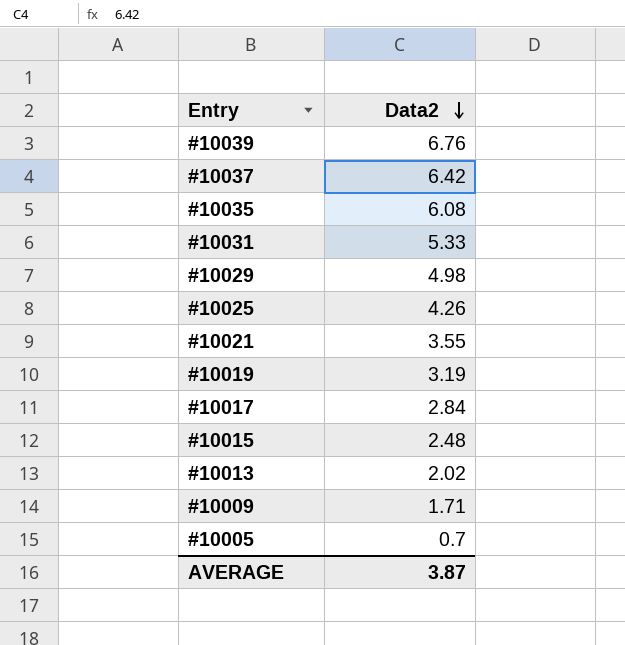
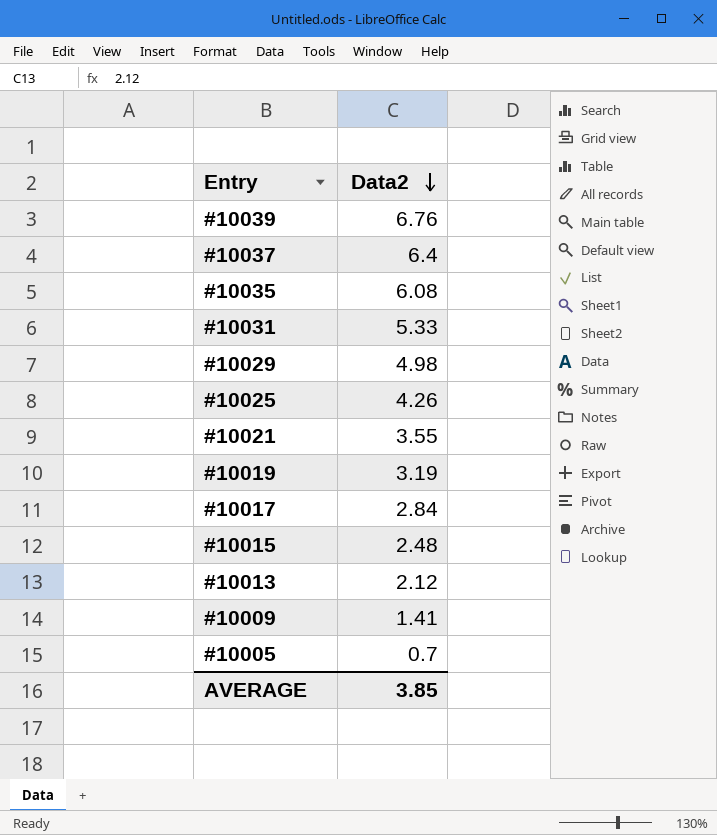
#10037 | Data2: 6.42 -> 6.4
#10013 | Data2: 2.02 -> 2.12
#10009 | Data2: 1.71 -> 1.41
AVERAGE | Data2: 3.87 -> 3.85

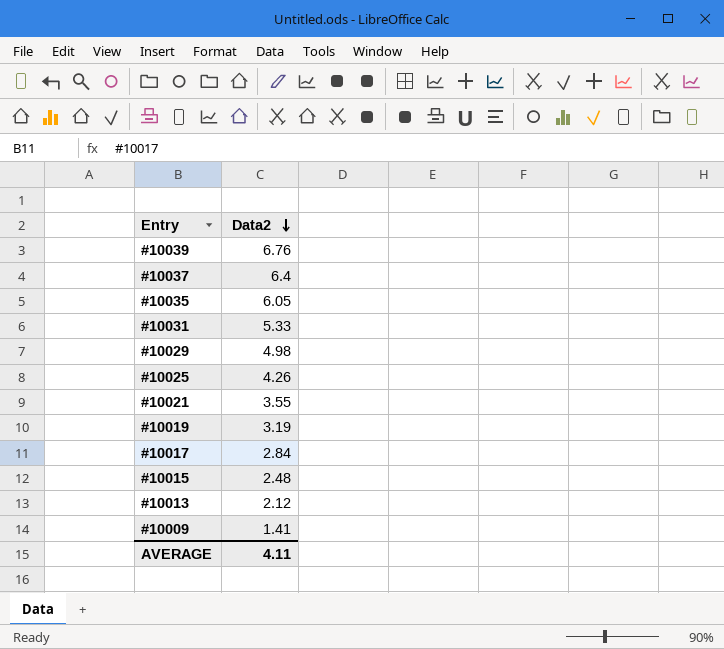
row #10005: 0.7 -> none
#10035 | Data2: 6.08 -> 6.05
AVERAGE | Data2: 3.85 -> 4.11

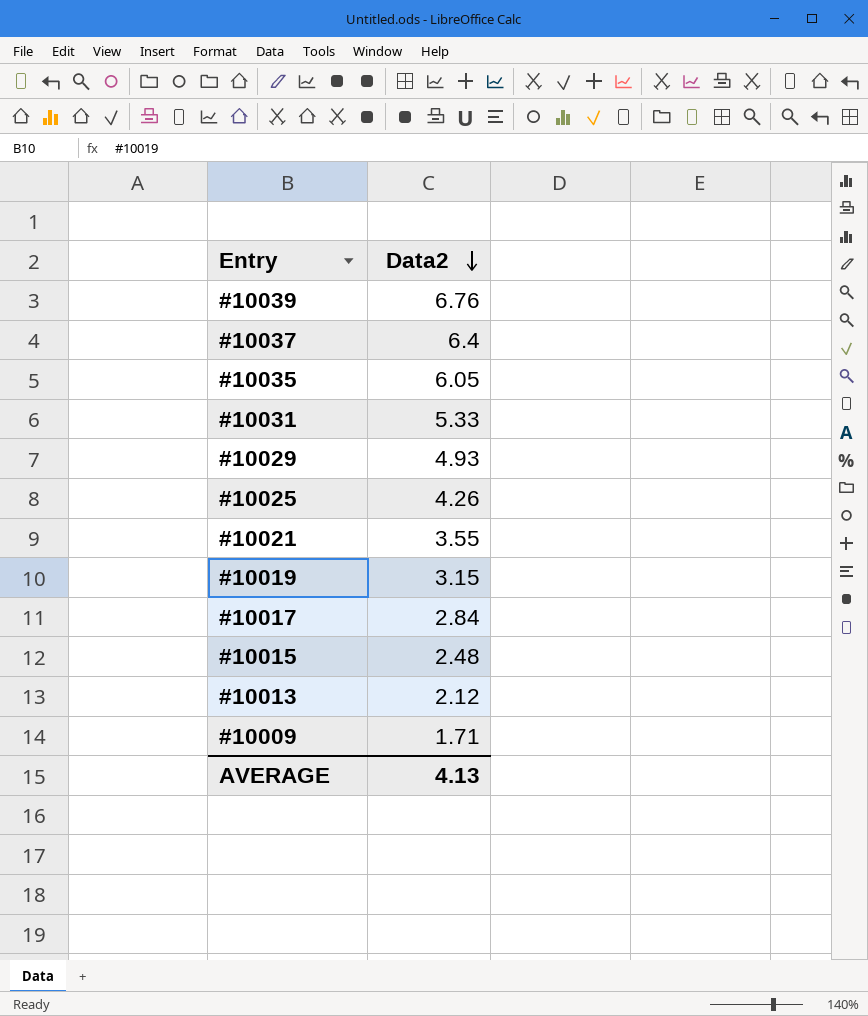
#10029 | Data2: 4.98 -> 4.93
#10019 | Data2: 3.19 -> 3.15
#10009 | Data2: 1.41 -> 1.71
AVERAGE | Data2: 4.11 -> 4.13

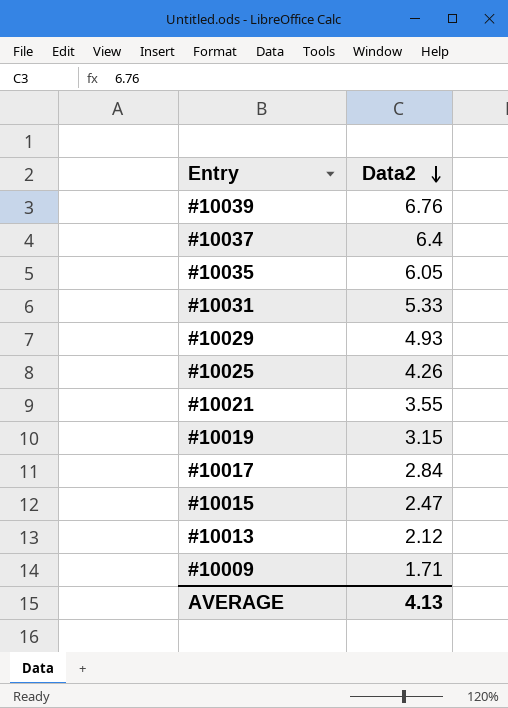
#10015 | Data2: 2.48 -> 2.47

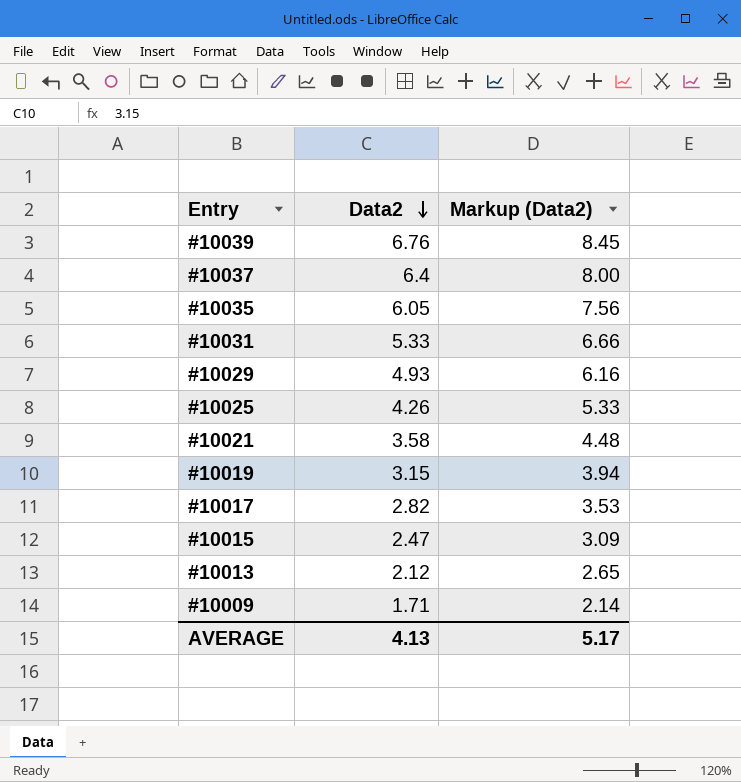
column Markup (Data2) | formula: none -> [Data2] * 1.25
#10021 | Data2: 3.55 -> 3.58
#10017 | Data2: 2.84 -> 2.82

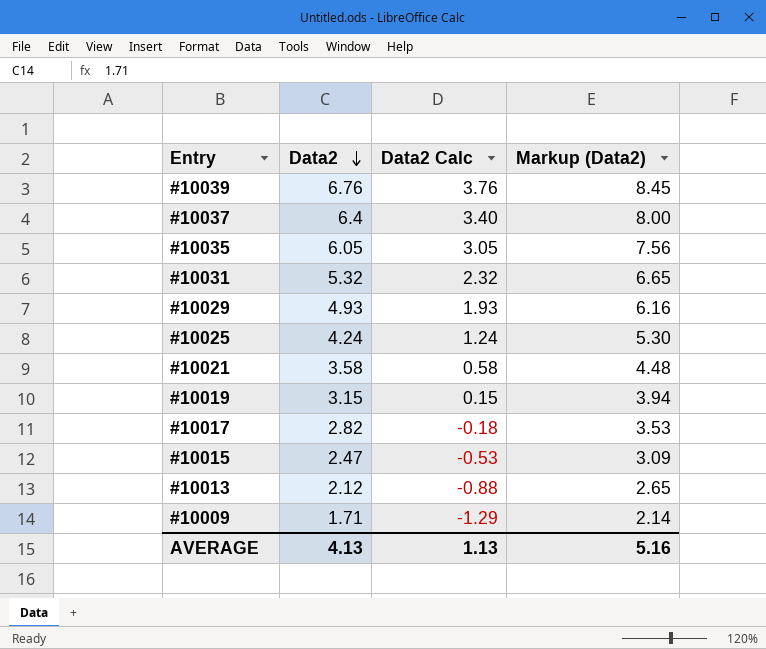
column Data2 Calc | formula: none -> [Data2] - 3
#10031 | Data2: 5.33 -> 5.32
#10031 | Markup (Data2): 6.66 -> 6.65
#10025 | Data2: 4.26 -> 4.24
#10025 | Markup (Data2): 5.33 -> 5.30
AVERAGE | Markup (Data2): 5.17 -> 5.16

